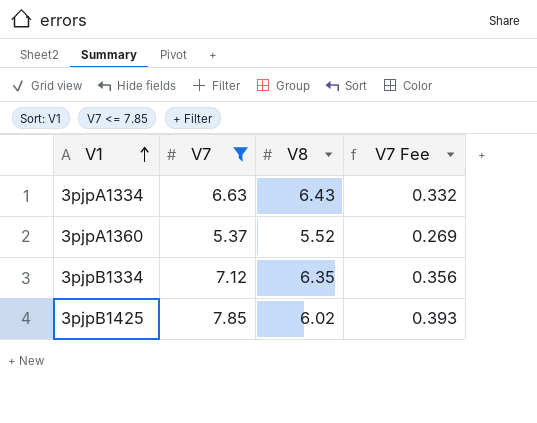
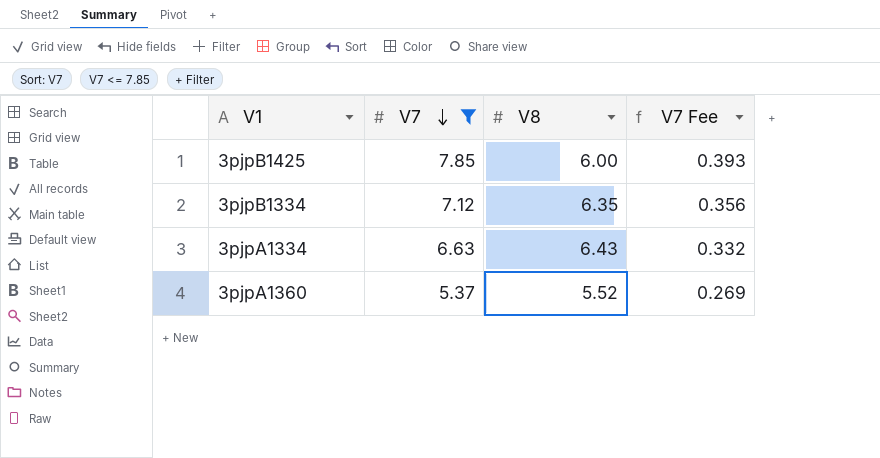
row order: V1 ascending -> V7 descending
3pjpB1425 | V8: 6.02 -> 6.00

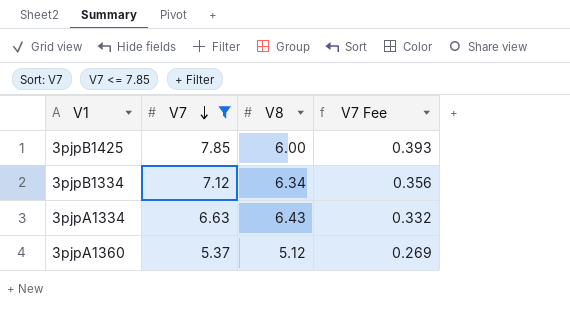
3pjpB1334 | V8: 6.35 -> 6.34
3pjpA1360 | V8: 5.52 -> 5.12

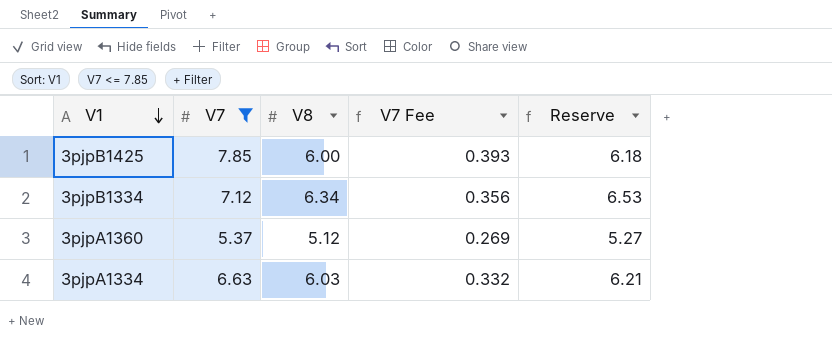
row order: V7 descending -> V1 descending
column Reserve | formula: none -> [V8] * 1.03
3pjpA1334 | V8: 6.43 -> 6.03

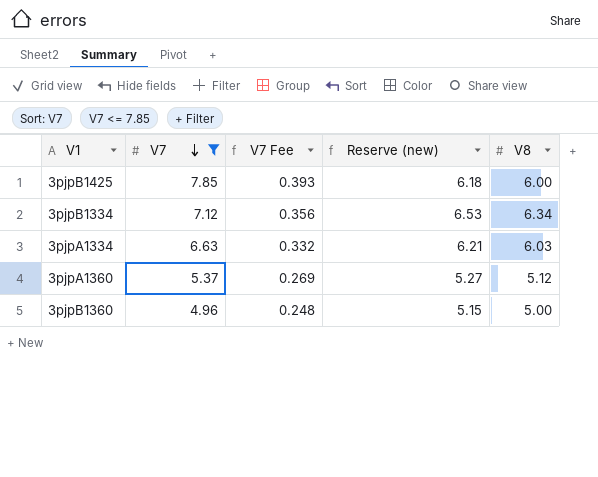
row order: V1 descending -> V7 descending
column name: Reserve -> Reserve (new)
column V8 | position: 3 -> 5
row 3pjpB1360: none -> 4.96 | 0.248 | 5.15 | 5.00

